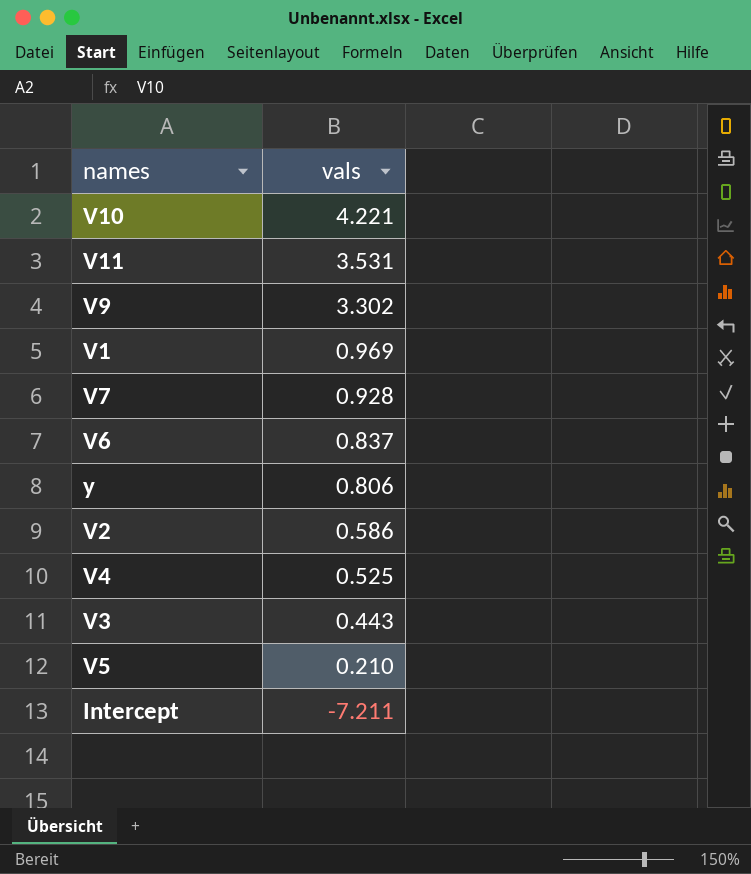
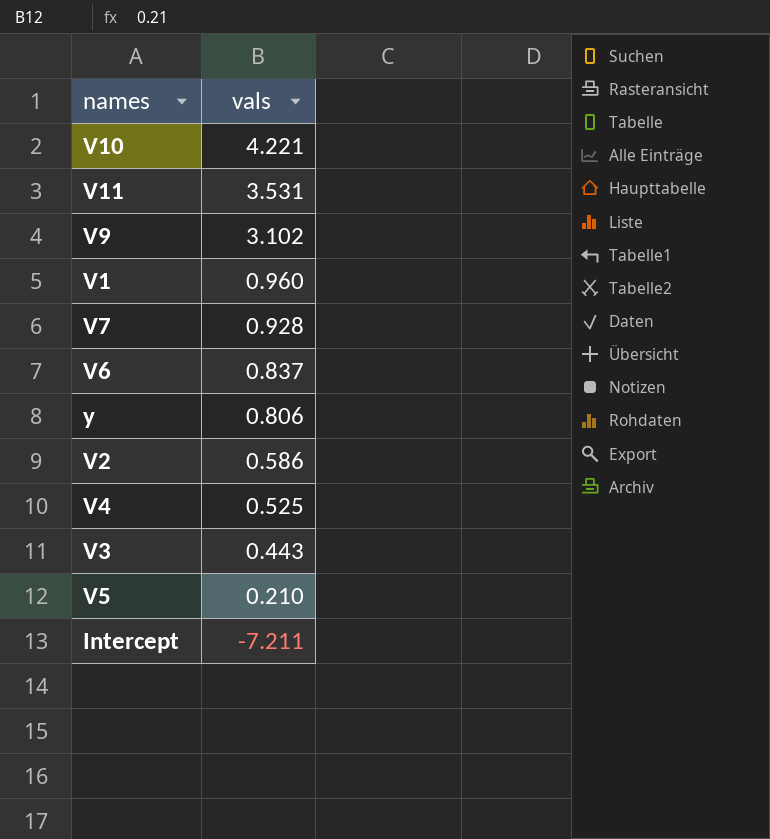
V9 | vals: 3.302 -> 3.102
V1 | vals: 0.969 -> 0.960

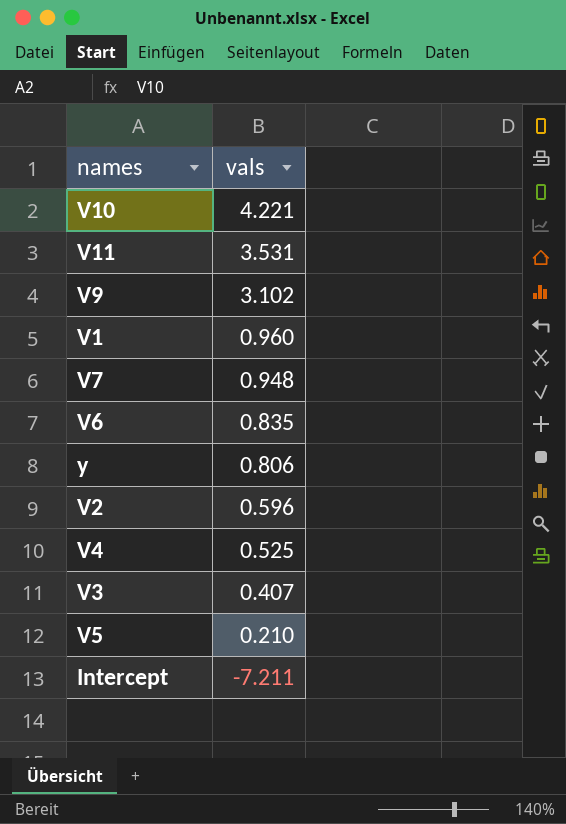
V7 | vals: 0.928 -> 0.948
V6 | vals: 0.837 -> 0.835
V2 | vals: 0.586 -> 0.596
V3 | vals: 0.443 -> 0.407

